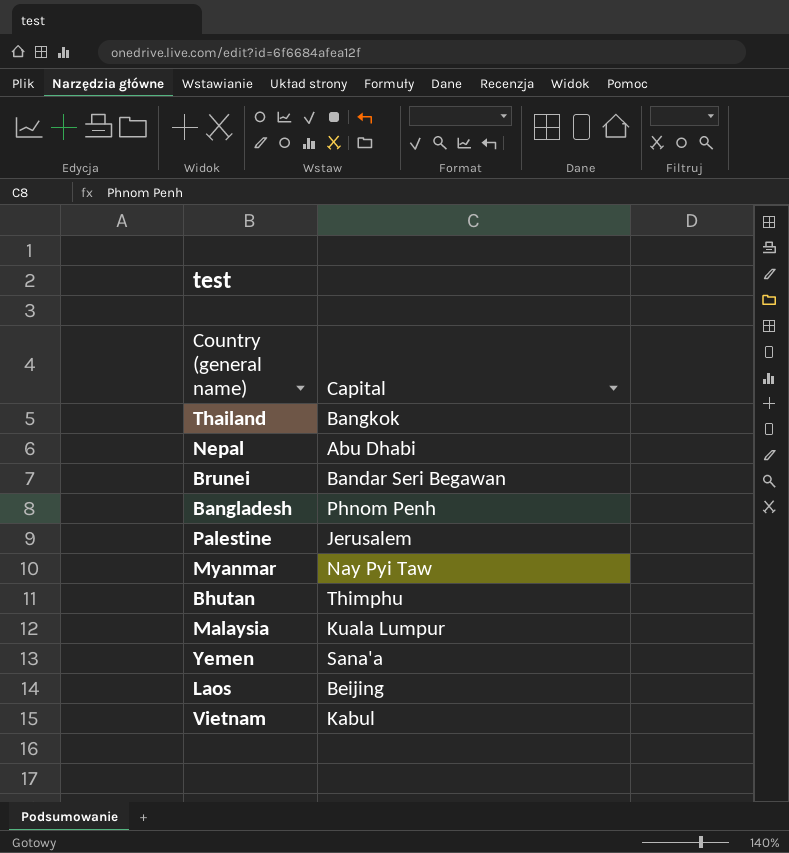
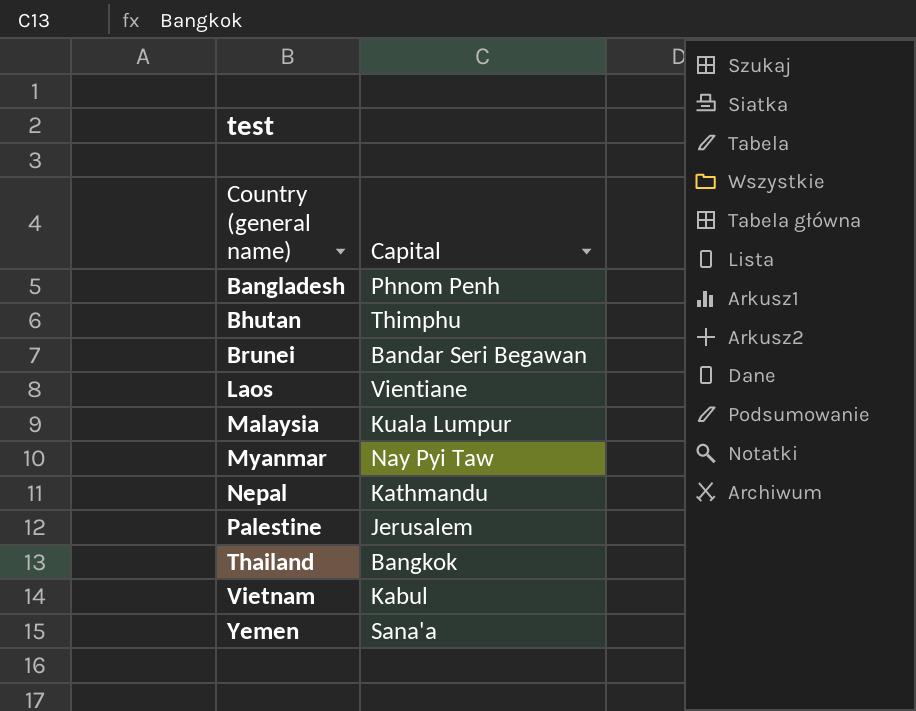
row order: none -> Country (general name) ascending
Laos | Capital: Beijing -> Vientiane
Nepal | Capital: Abu Dhabi -> Kathmandu

